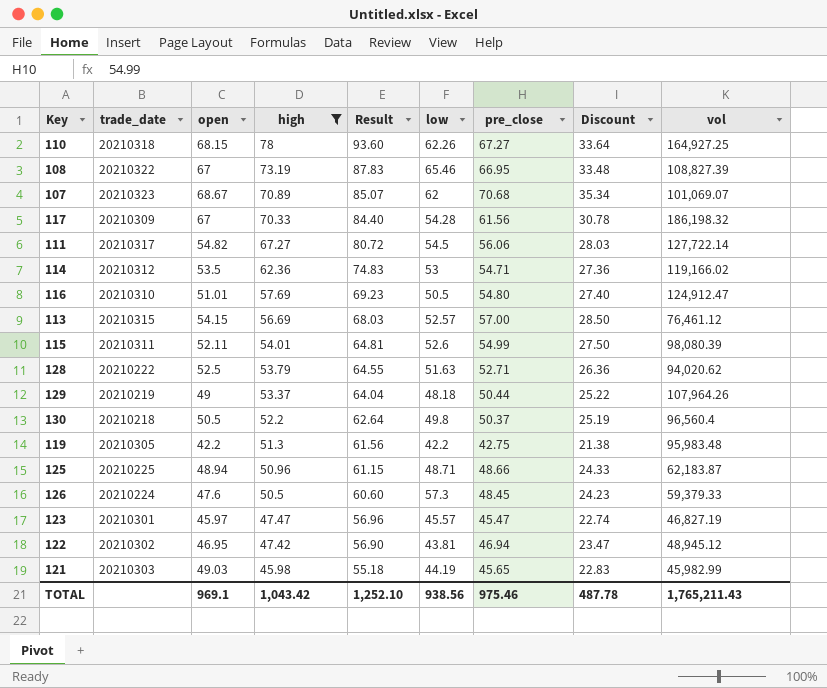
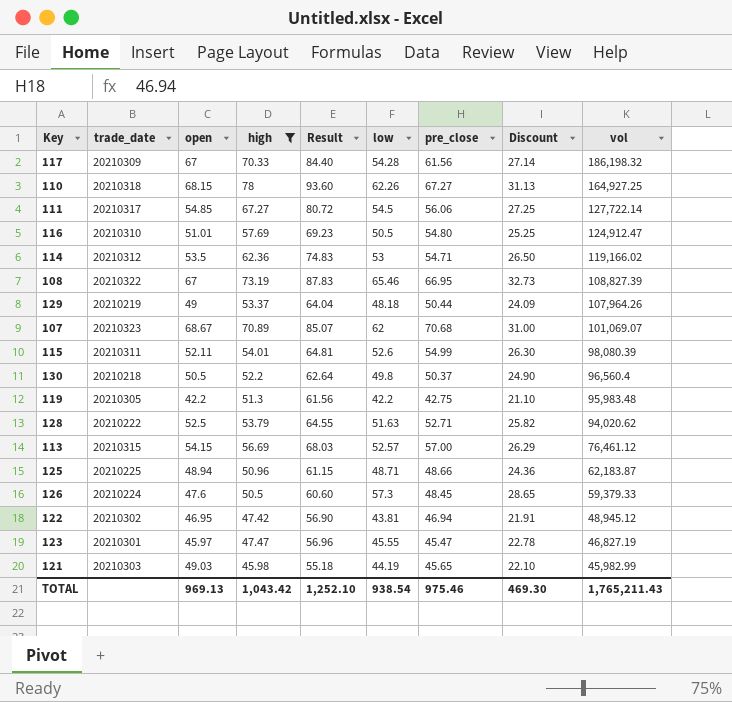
row order: high descending -> vol descending
column Discount | formula: [pre_close] * 0.5 -> [low] * 0.5
111 | open: 54.82 -> 54.85
123 | low: 45.57 -> 45.55
TOTAL | open: 969.1 -> 969.13
TOTAL | low: 938.56 -> 938.54
TOTAL | Discount: 487.78 -> 469.30

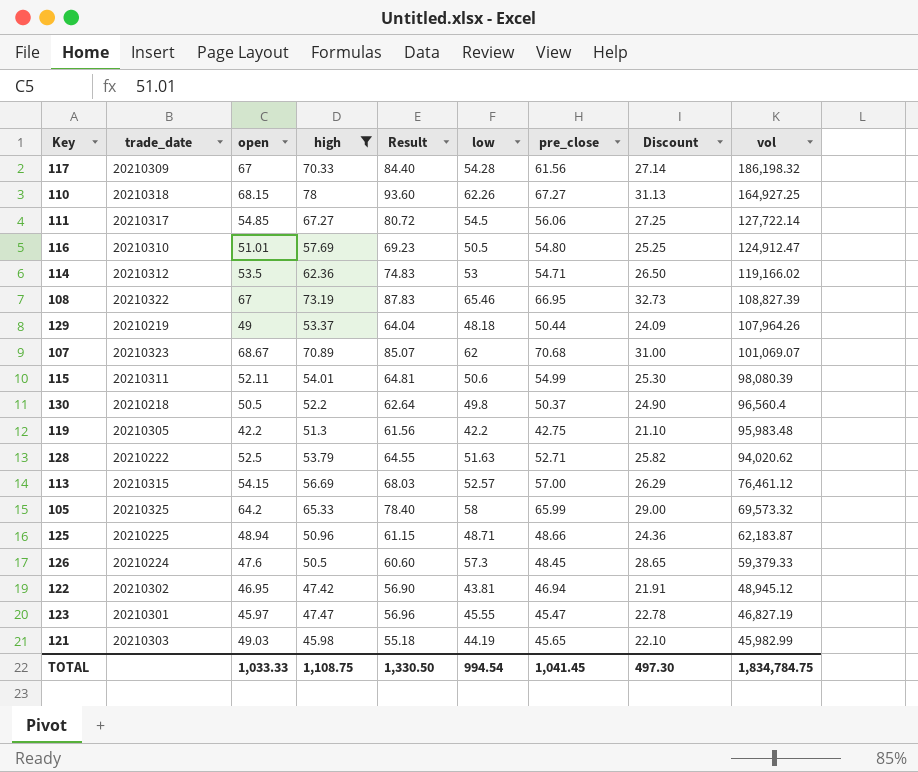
115 | low: 52.6 -> 50.6
115 | Discount: 26.30 -> 25.30
row 105: none -> 20210325 | 64.2 | 65.33 | 78.40 | 58 | 65.99 | 29.00 | 69,573.32
TOTAL | open: 969.13 -> 1,033.33
TOTAL | high: 1,043.42 -> 1,108.75
TOTAL | Result: 1,252.10 -> 1,330.50
TOTAL | low: 938.54 -> 994.54
TOTAL | pre_close: 975.46 -> 1,041.45
TOTAL | Discount: 469.30 -> 497.30
TOTAL | vol: 1,765,211.43 -> 1,834,784.75

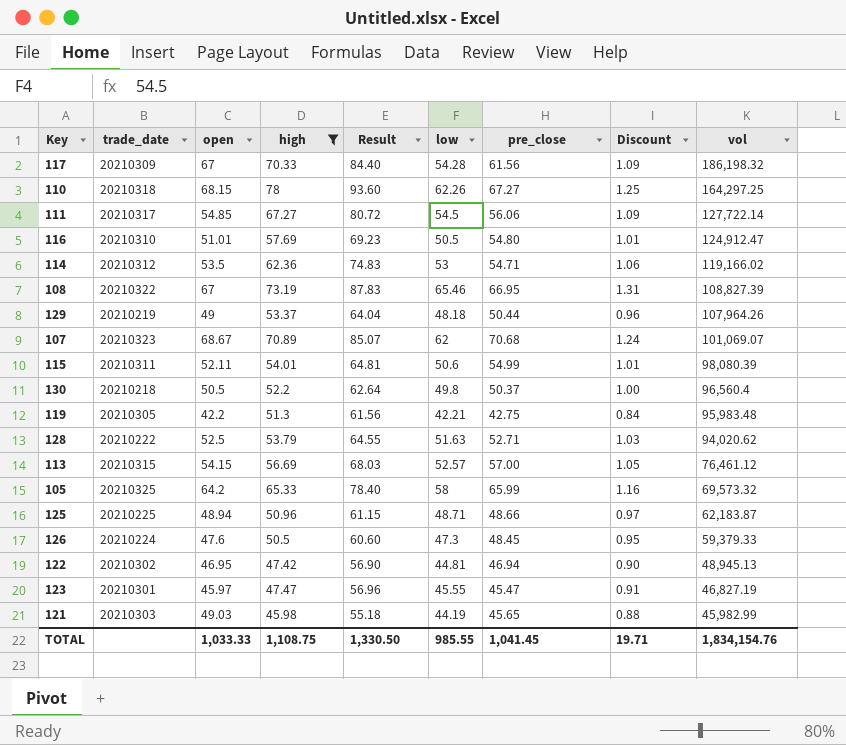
column Discount | formula: [low] * 0.5 -> [low] * 0.02
110 | vol: 164,927.25 -> 164,297.25
119 | low: 42.2 -> 42.21
126 | low: 57.3 -> 47.3
122 | low: 43.81 -> 44.81
122 | vol: 48,945.12 -> 48,945.13
TOTAL | low: 994.54 -> 985.55
TOTAL | Discount: 497.30 -> 19.71
TOTAL | vol: 1,834,784.75 -> 1,834,154.76

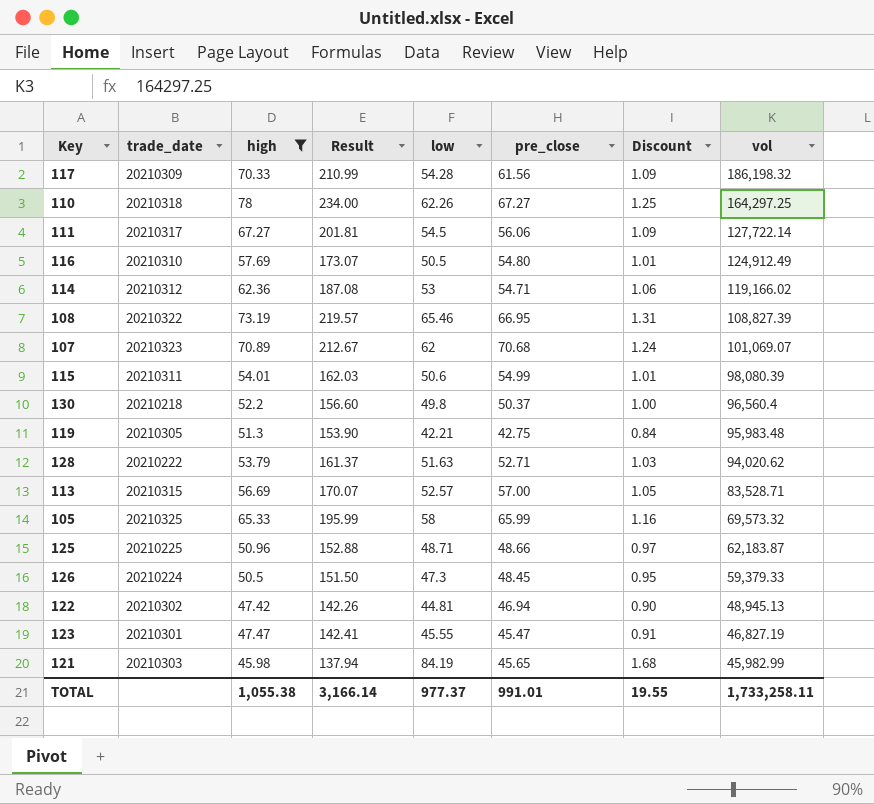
column open | position: 3 -> none
column Result | formula: [high] * 1.2 -> [high] * 3
row 129: 20210219 | 49 | 53.37 | 64.04 | 48.18 | 50.44 | 0.96 | 107,964.26 -> none
116 | vol: 124,912.47 -> 124,912.49
113 | vol: 76,461.12 -> 83,528.71
121 | low: 44.19 -> 84.19
121 | Discount: 0.88 -> 1.68
TOTAL | high: 1,108.75 -> 1,055.38
TOTAL | Result: 1,330.50 -> 3,166.14
TOTAL | low: 985.55 -> 977.37
TOTAL | pre_close: 1,041.45 -> 991.01
TOTAL | Discount: 19.71 -> 19.55
TOTAL | vol: 1,834,154.76 -> 1,733,258.11

